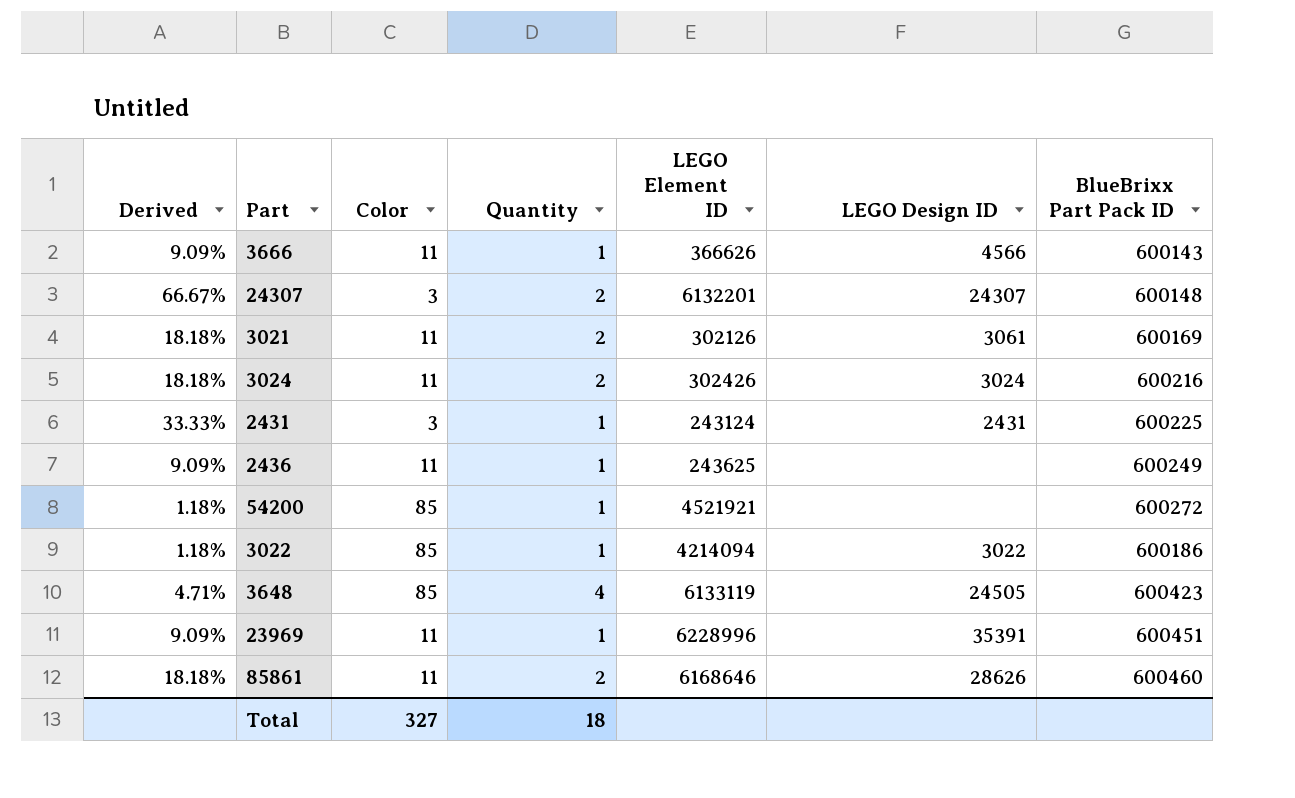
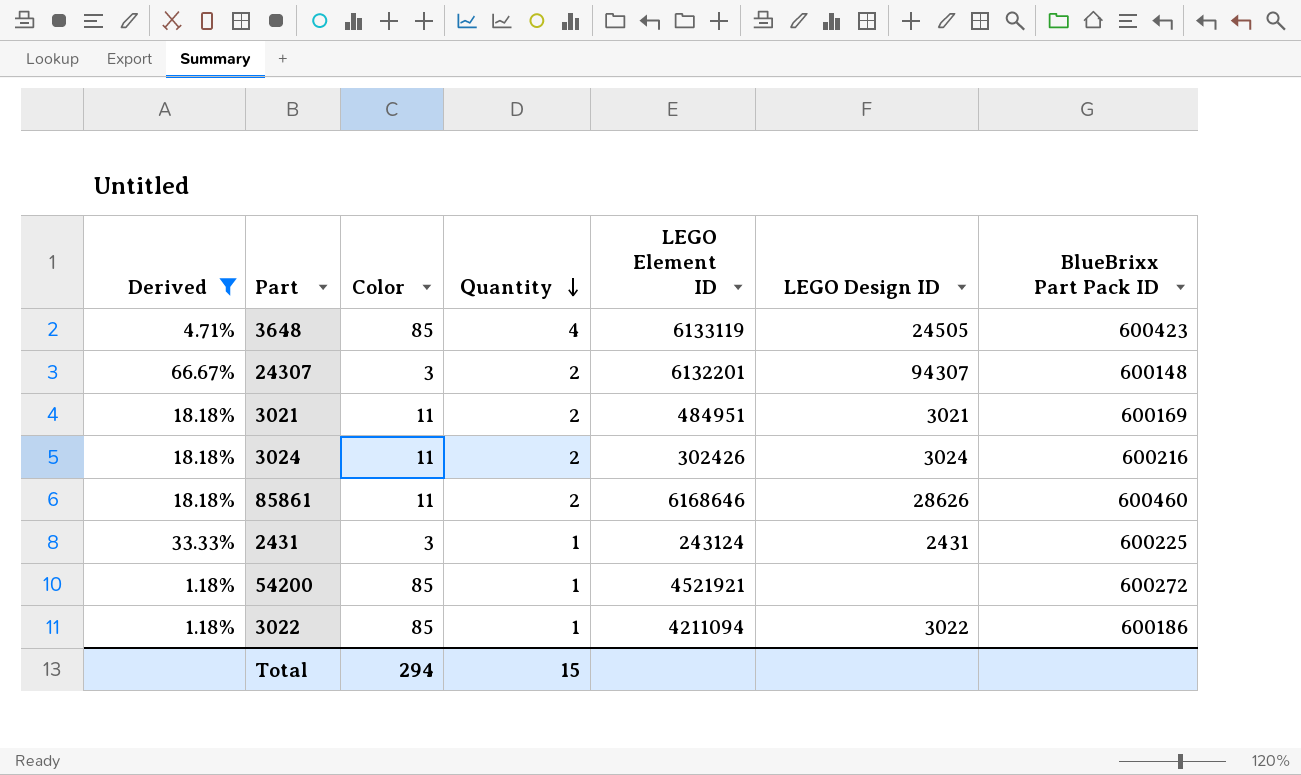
filter: none -> Derived != 9.09%
row order: none -> Quantity descending
24307 | LEGO Design ID: 24307 -> 94307
3021 | LEGO Element ID: 302126 -> 484951
3021 | LEGO Design ID: 3061 -> 3021
3022 | LEGO Element ID: 4214094 -> 4211094
Total | Color: 327 -> 294
Total | Quantity: 18 -> 15

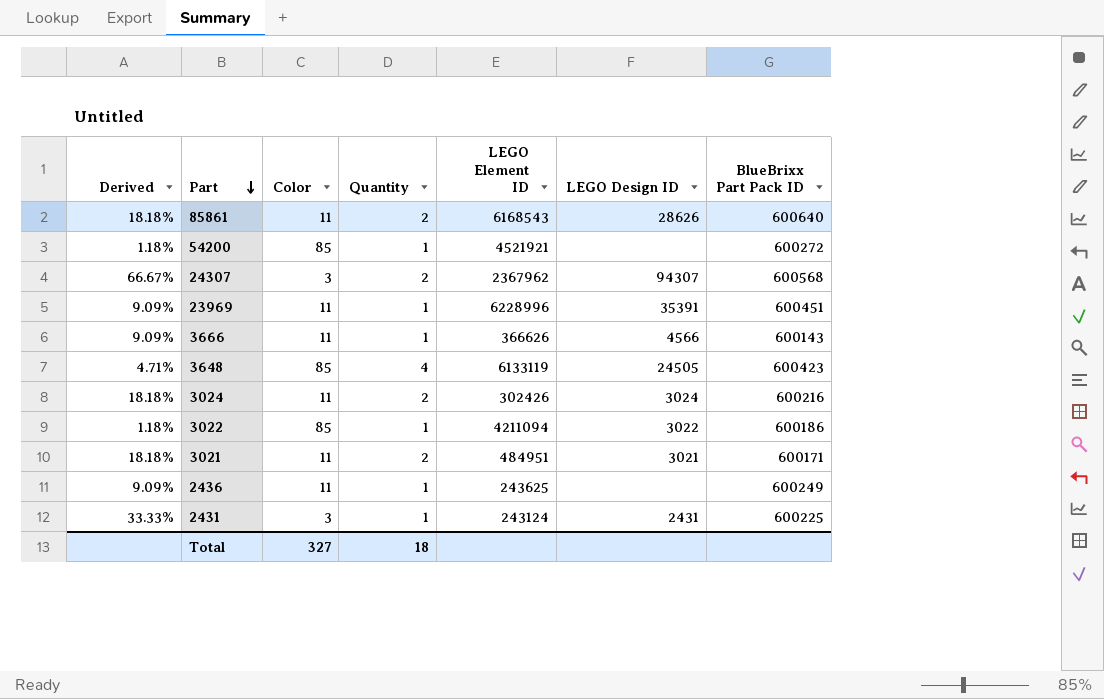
filter: Derived != 9.09% -> none
row order: Quantity descending -> Part descending
85861 | LEGO Element ID: 6168646 -> 6168543
85861 | BlueBrixx Part Pack ID: 600460 -> 600640
24307 | LEGO Element ID: 6132201 -> 2367962
24307 | BlueBrixx Part Pack ID: 600148 -> 600568
3021 | BlueBrixx Part Pack ID: 600169 -> 600171
Total | Color: 294 -> 327
Total | Quantity: 15 -> 18

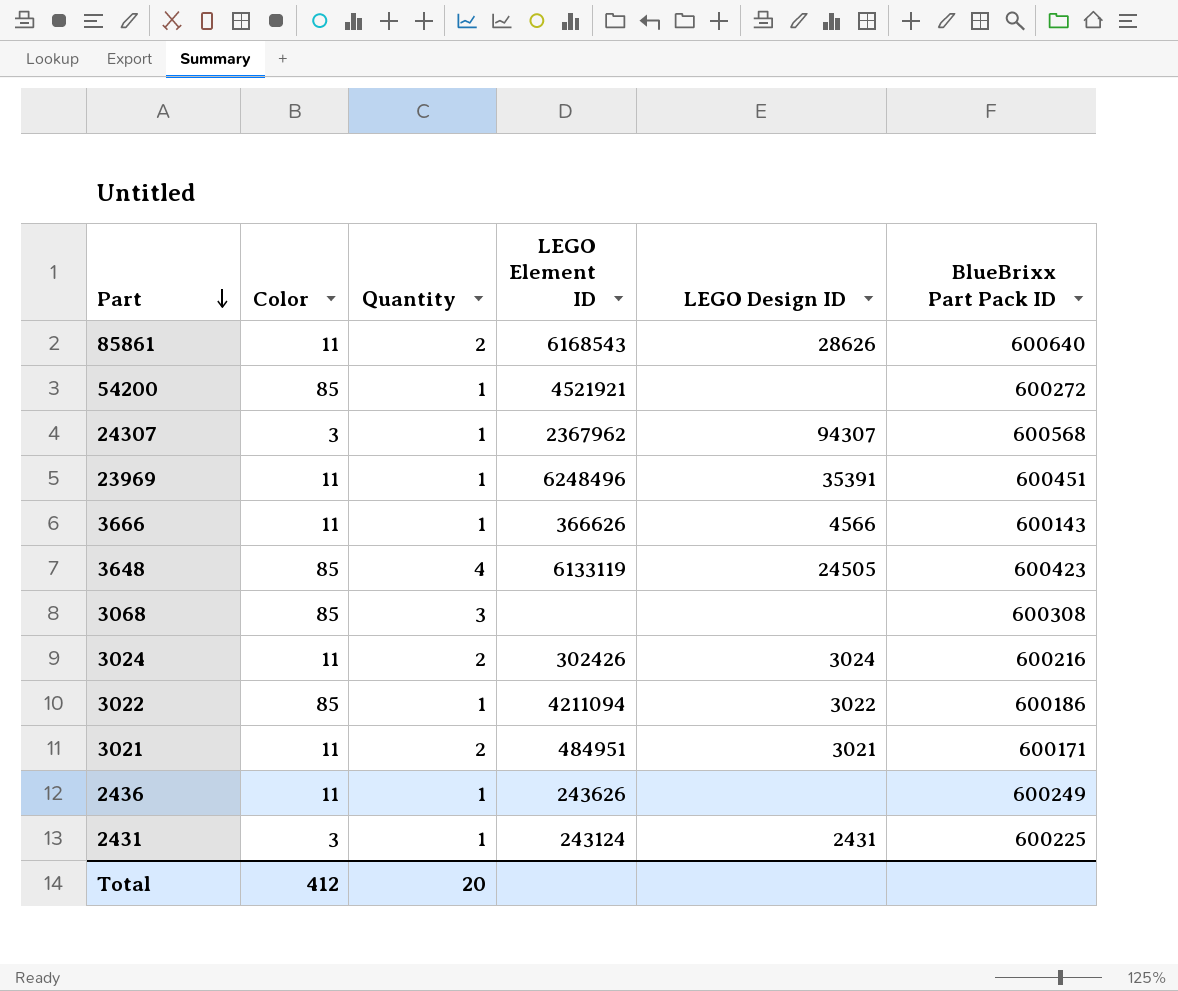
column Derived | formula: [Quantity] / [Color] -> none
24307 | Quantity: 2 -> 1
23969 | LEGO Element ID: 6228996 -> 6248496
row 3068: none -> 85 | 3 | none | none | 600308
2436 | LEGO Element ID: 243625 -> 243626
Total | Color: 327 -> 412
Total | Quantity: 18 -> 20

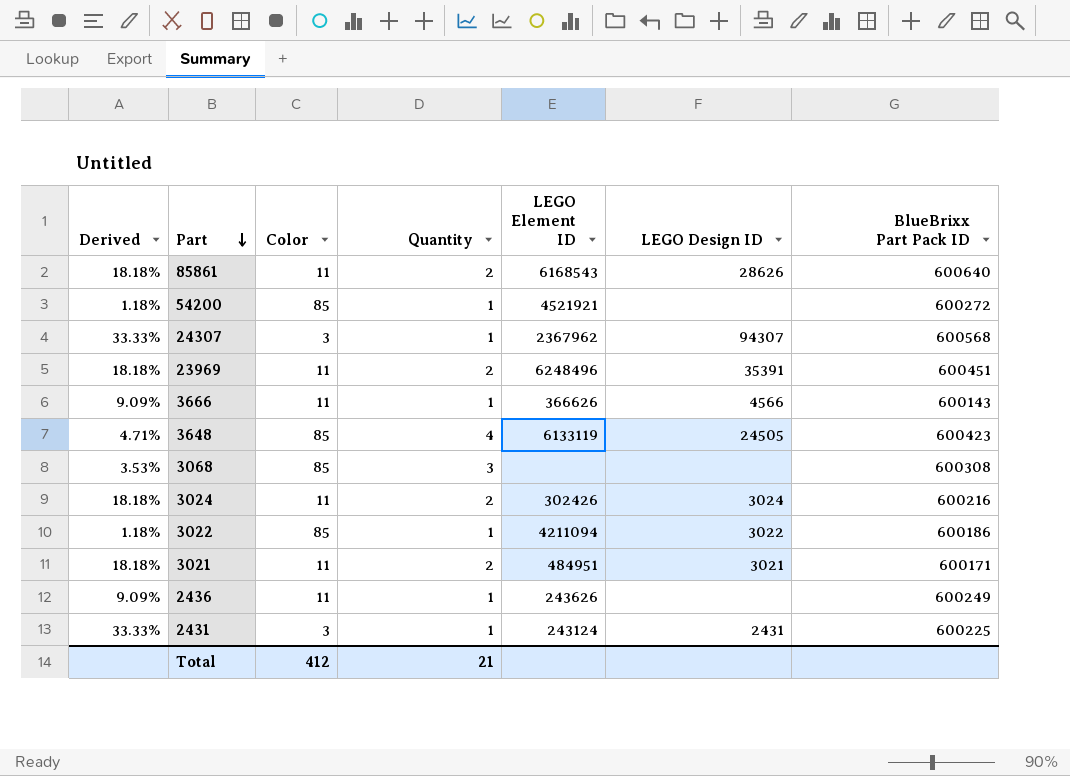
column Derived | formula: none -> [Quantity] / [Color]
23969 | Quantity: 1 -> 2
Total | Quantity: 20 -> 21

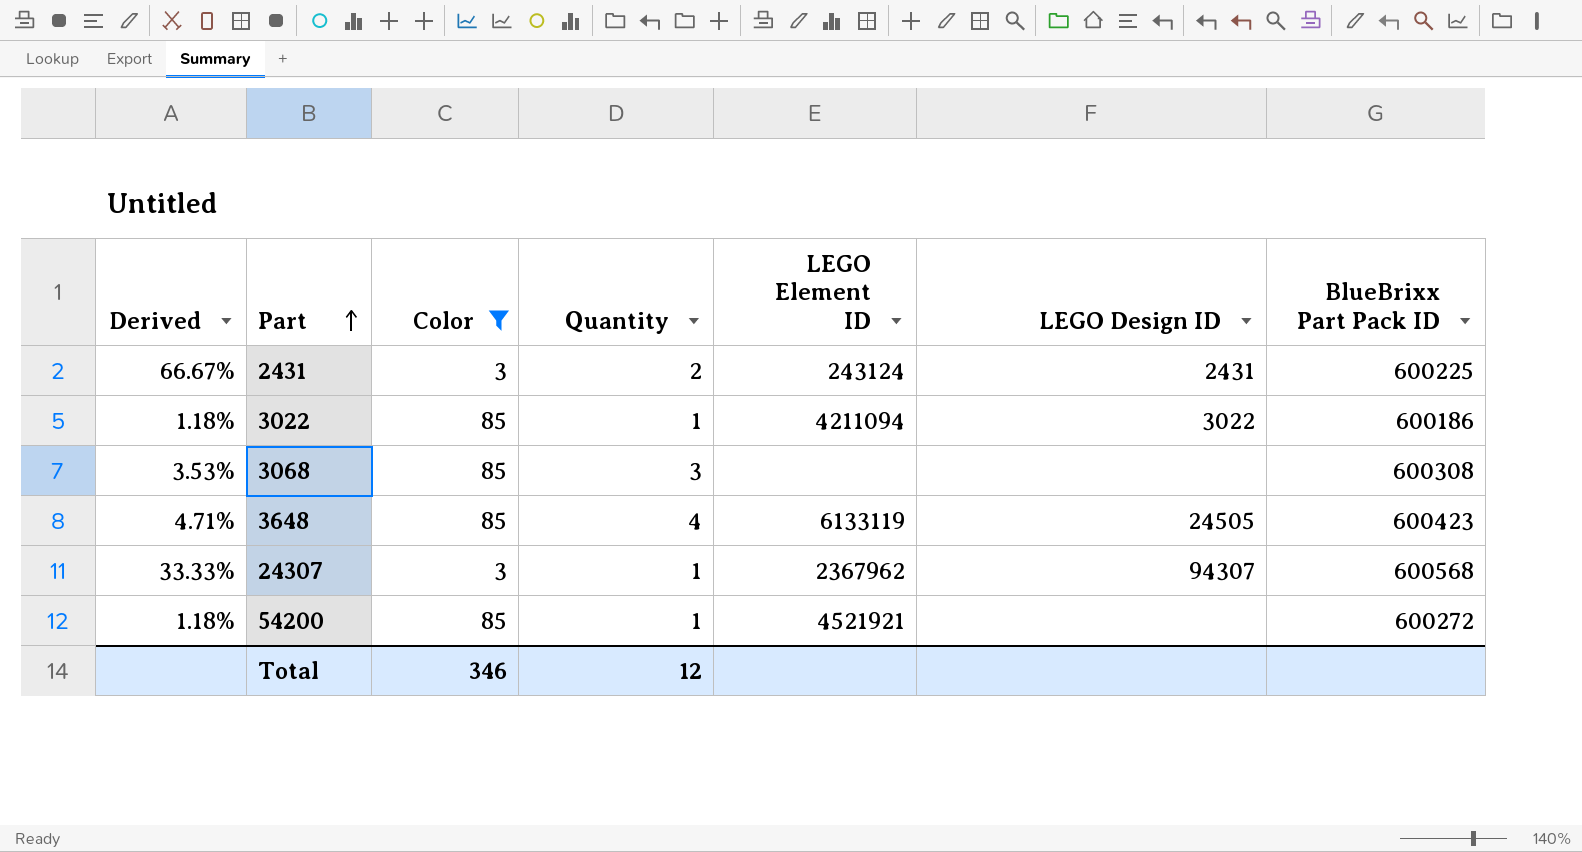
filter: none -> Color != 11
row order: Part descending -> Part ascending
2431 | Derived: 33.33% -> 66.67%
2431 | Quantity: 1 -> 2
Total | Color: 412 -> 346
Total | Quantity: 21 -> 12

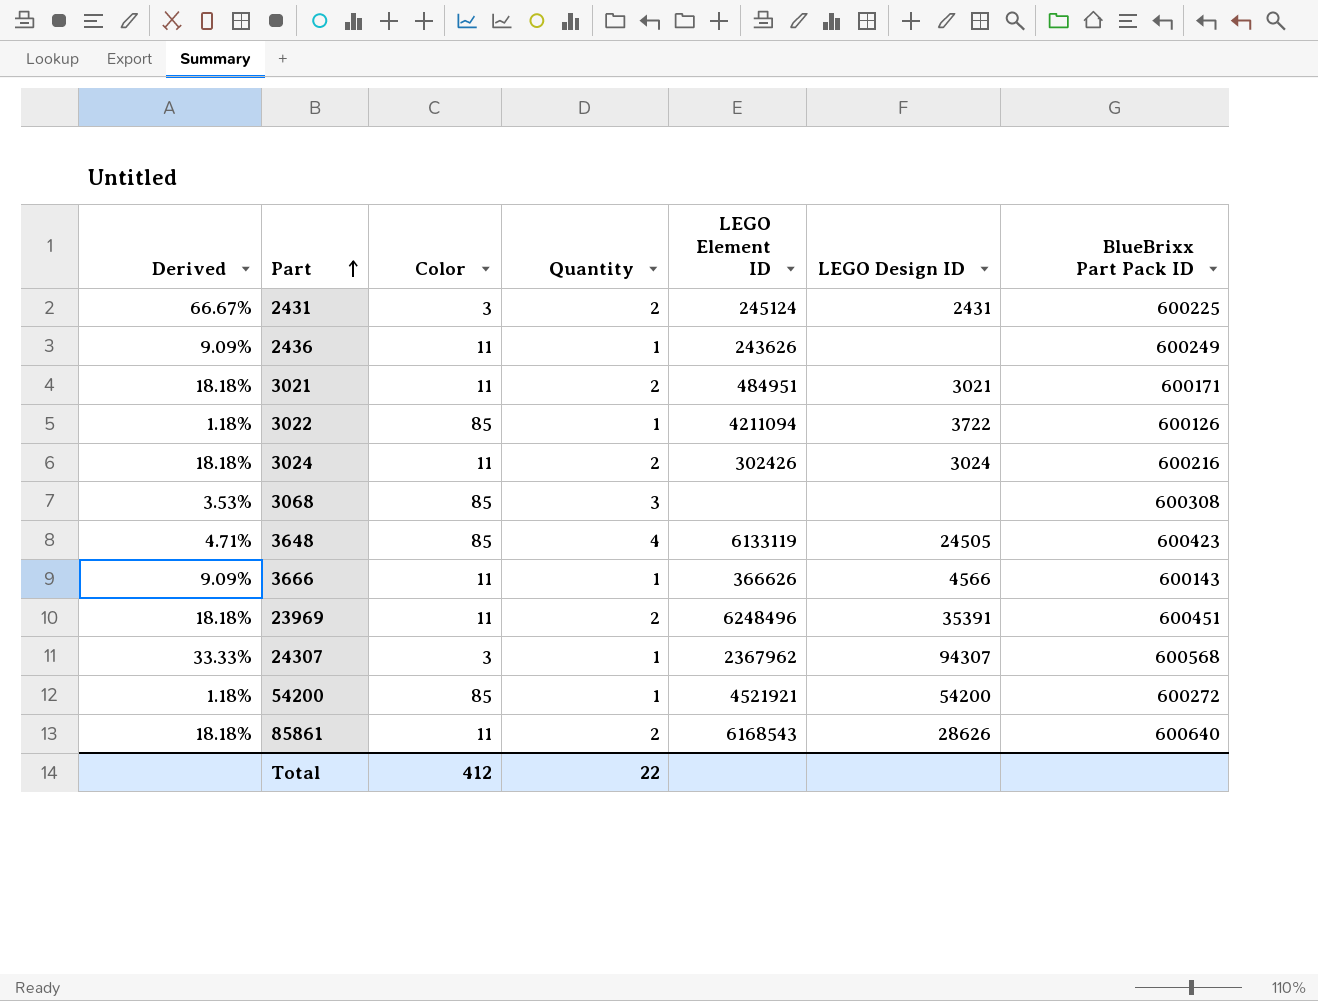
filter: Color != 11 -> none
2431 | LEGO Element ID: 243124 -> 245124
3022 | LEGO Design ID: 3022 -> 3722
3022 | BlueBrixx Part Pack ID: 600186 -> 600126
54200 | LEGO Design ID: none -> 54200
Total | Color: 346 -> 412
Total | Quantity: 12 -> 22

